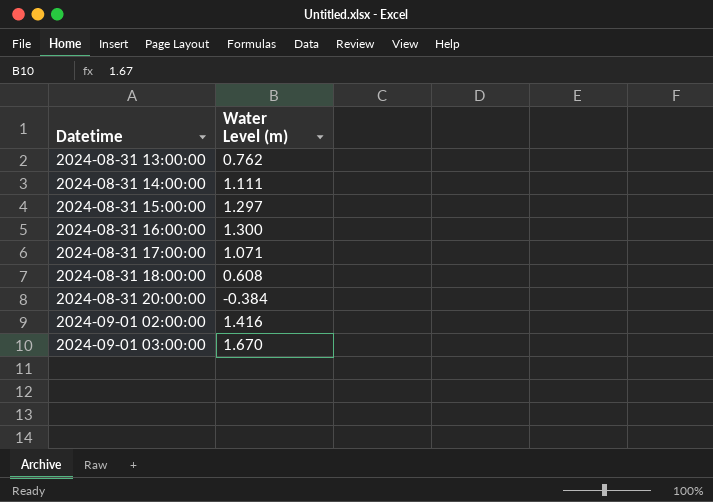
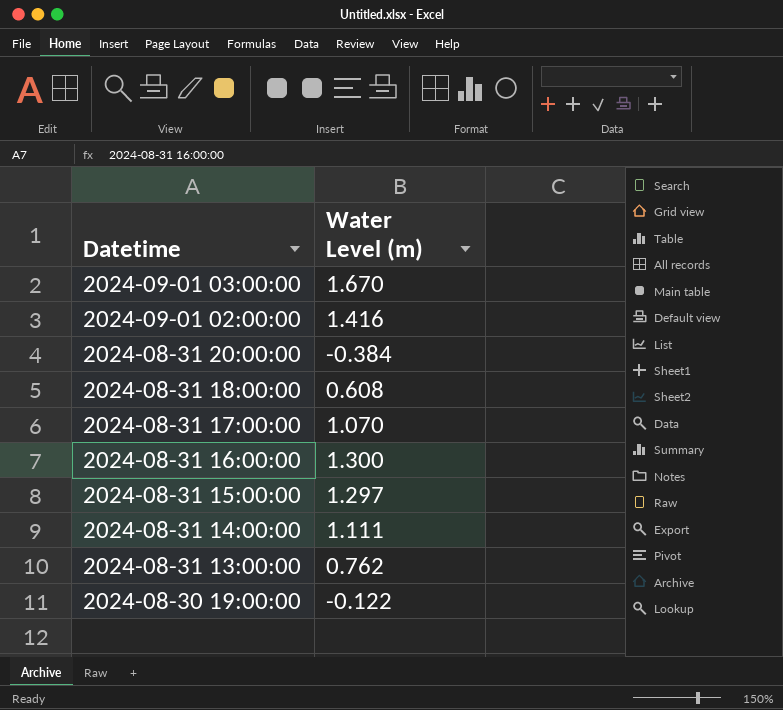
row order: Datetime ascending -> Datetime descending
2024-08-31 17:00:00 | Water Level (m): 1.071 -> 1.070
row 2024-08-30 19:00:00: none -> -0.122

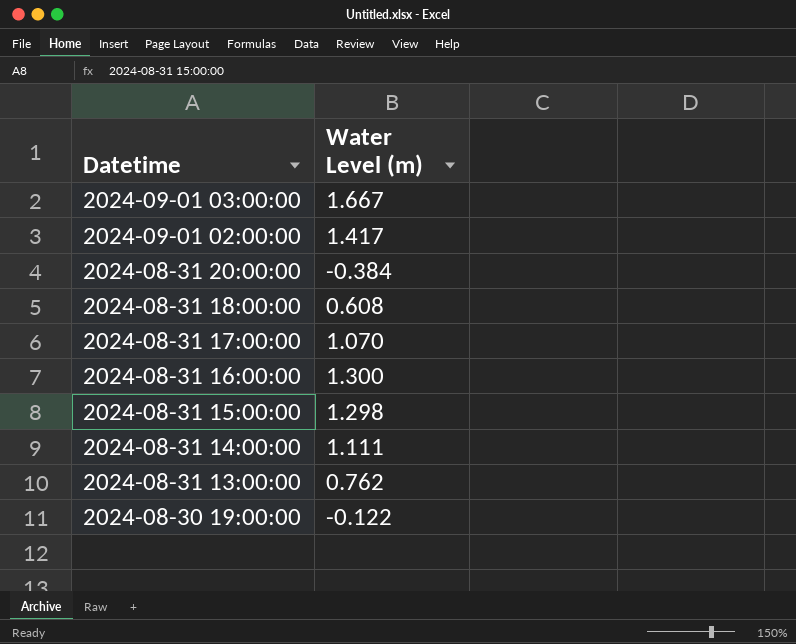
2024-09-01 03:00:00 | Water Level (m): 1.670 -> 1.667
2024-09-01 02:00:00 | Water Level (m): 1.416 -> 1.417
2024-08-31 15:00:00 | Water Level (m): 1.297 -> 1.298

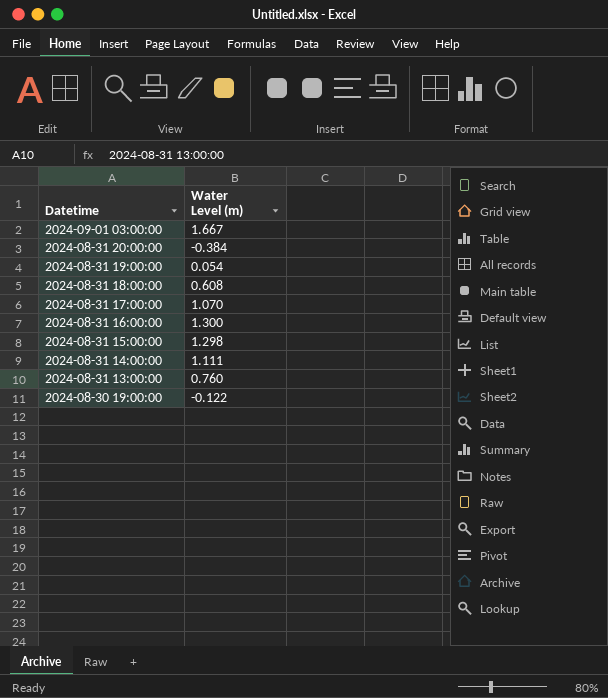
row 2024-09-01 02:00:00: 1.417 -> none
row 2024-08-31 19:00:00: none -> 0.054
2024-08-31 13:00:00 | Water Level (m): 0.762 -> 0.760

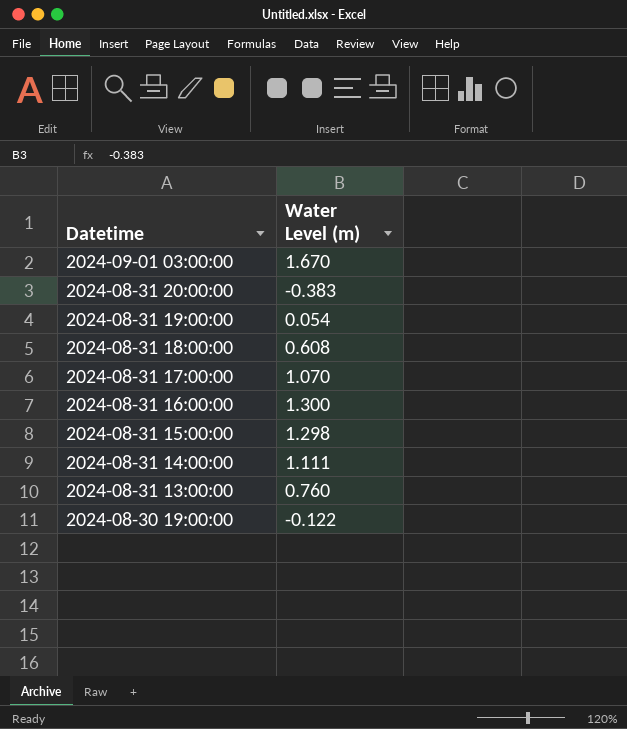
2024-09-01 03:00:00 | Water Level (m): 1.667 -> 1.670
2024-08-31 20:00:00 | Water Level (m): -0.384 -> -0.383

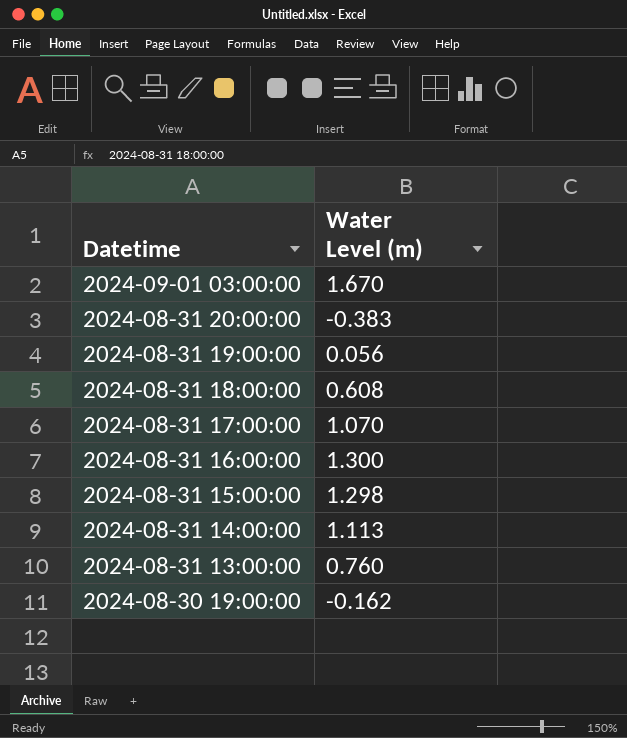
2024-08-31 19:00:00 | Water Level (m): 0.054 -> 0.056
2024-08-31 14:00:00 | Water Level (m): 1.111 -> 1.113
2024-08-30 19:00:00 | Water Level (m): -0.122 -> -0.162

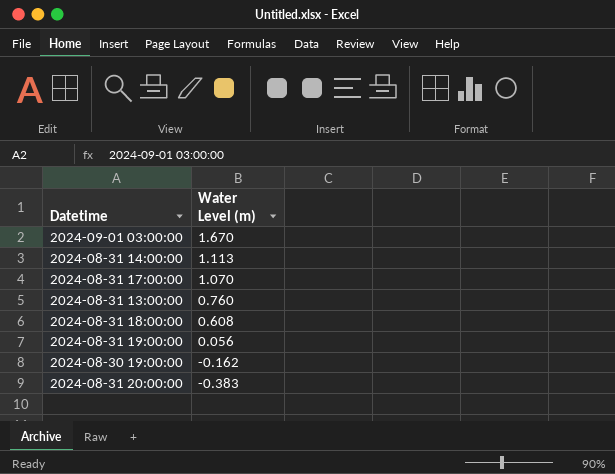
row order: Datetime descending -> Water Level (m) descending
row 2024-08-31 16:00:00: 1.300 -> none
row 2024-08-31 15:00:00: 1.298 -> none

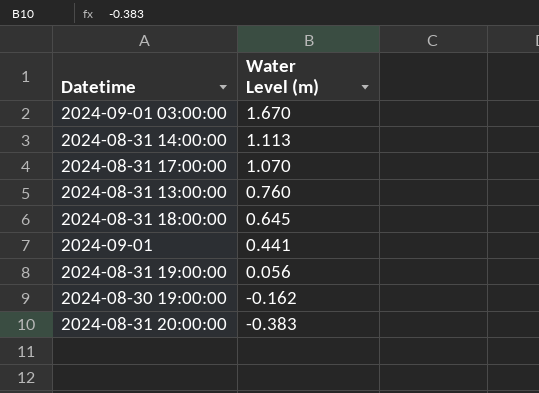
2024-08-31 18:00:00 | Water Level (m): 0.608 -> 0.645
row 2024-09-01: none -> 0.441

